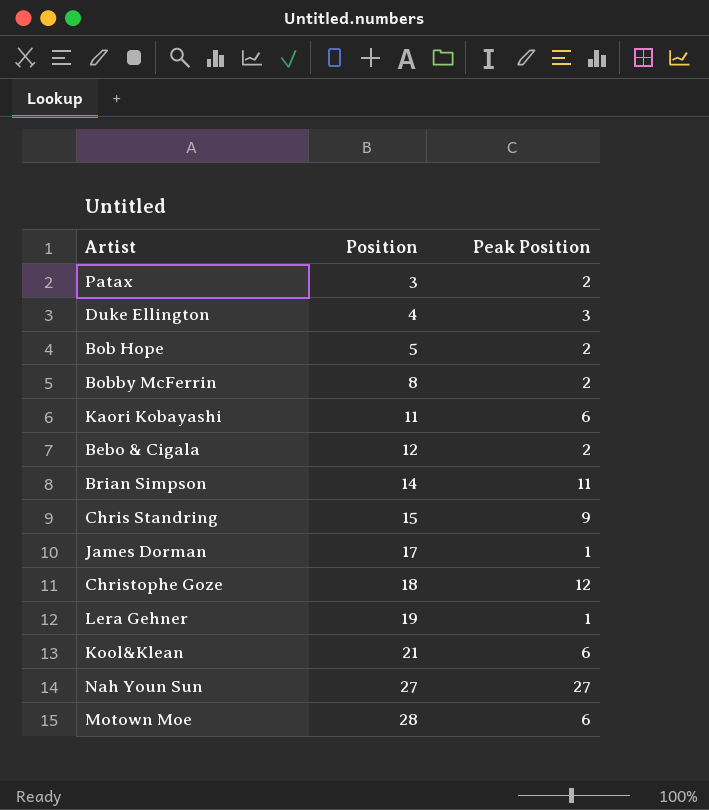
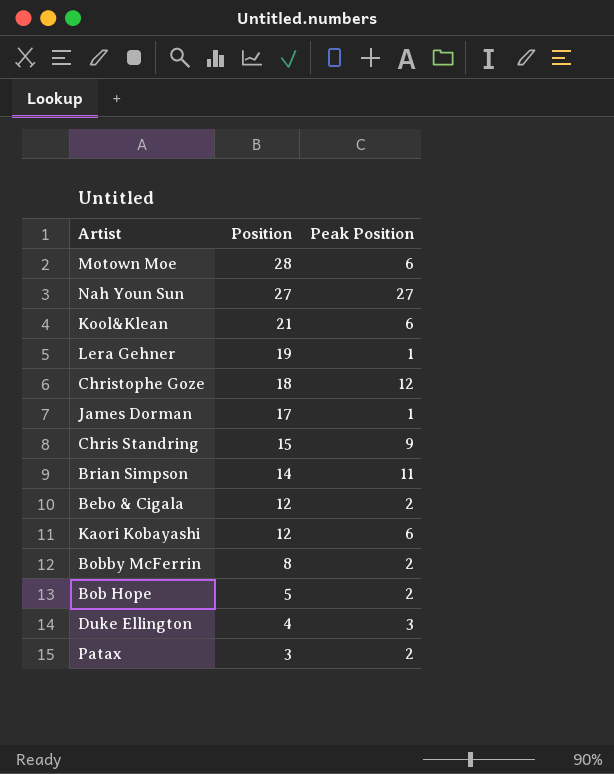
row order: Position ascending -> Position descending
Kaori Kobayashi | Position: 11 -> 12

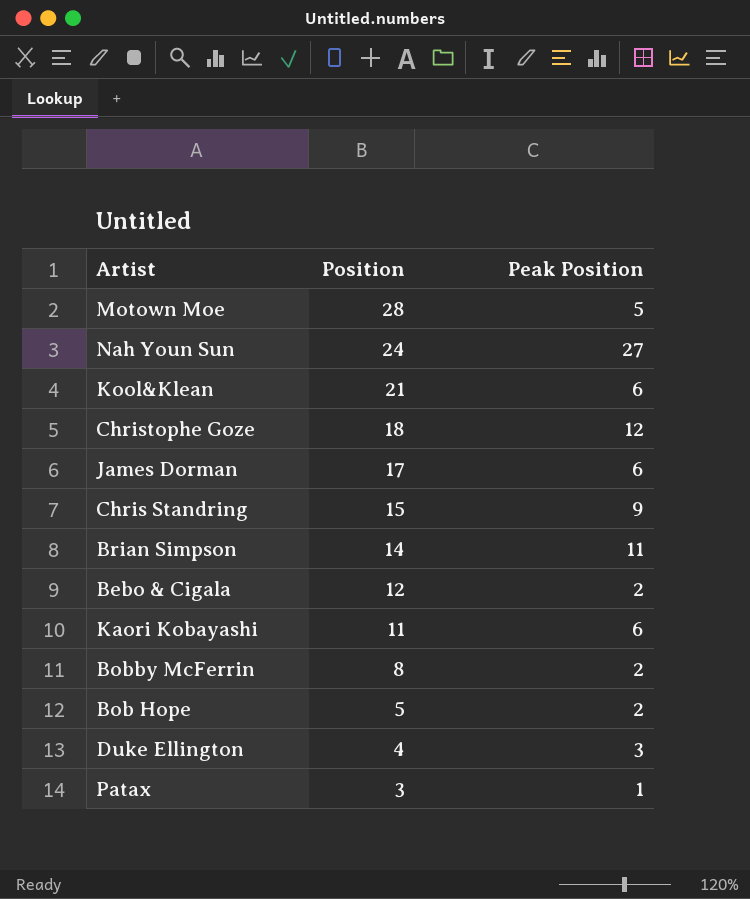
row Lera Gehner: 19 | 1 -> none
Motown Moe | Peak Position: 6 -> 5
Nah Youn Sun | Position: 27 -> 24
James Dorman | Peak Position: 1 -> 6
Kaori Kobayashi | Position: 12 -> 11
Patax | Peak Position: 2 -> 1

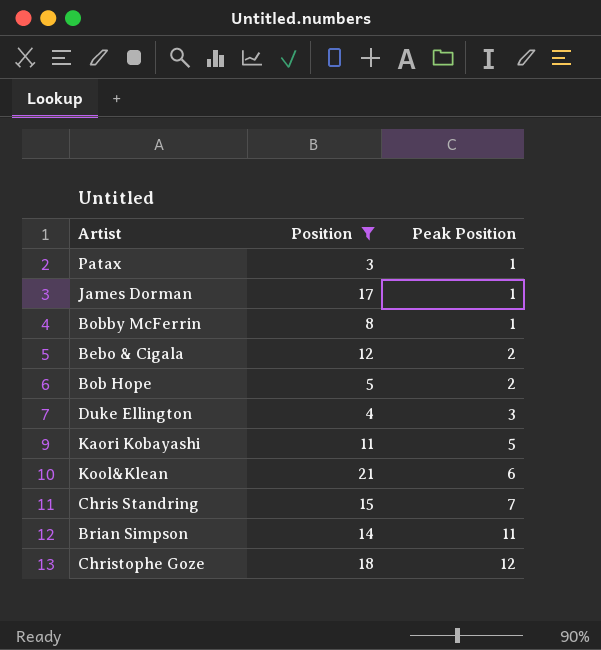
filter: none -> Position <= 21
row order: Position descending -> Peak Position ascending
James Dorman | Peak Position: 6 -> 1
Bobby McFerrin | Peak Position: 2 -> 1
Kaori Kobayashi | Peak Position: 6 -> 5
Chris Standring | Peak Position: 9 -> 7

